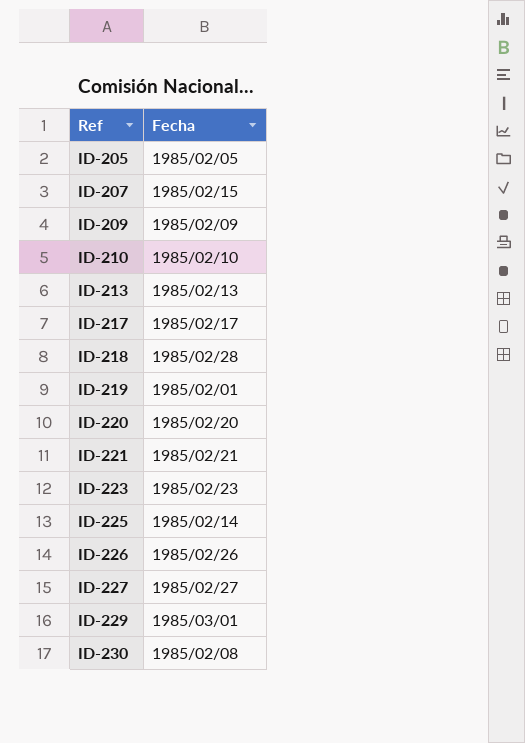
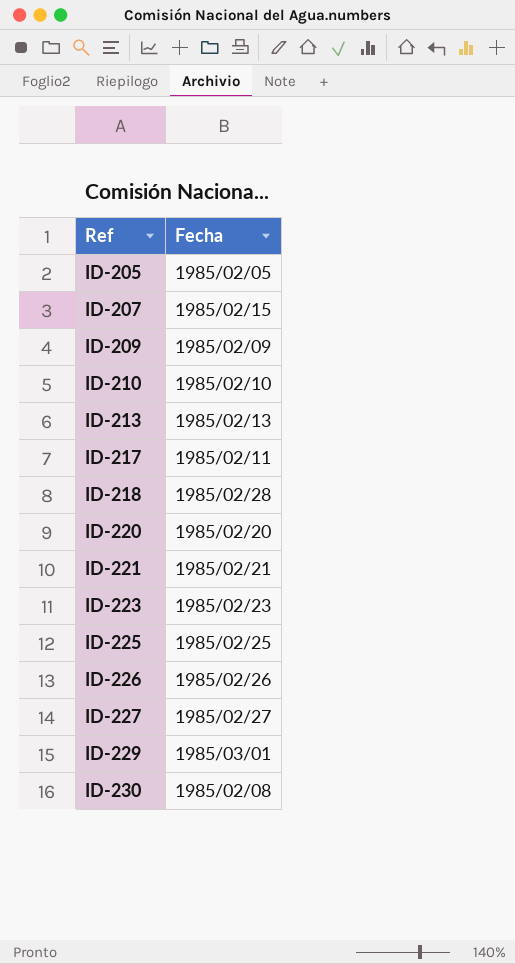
row ID-219: 1985/02/01 -> none
ID-217 | Fecha: 1985/02/17 -> 1985/02/11
ID-225 | Fecha: 1985/02/14 -> 1985/02/25

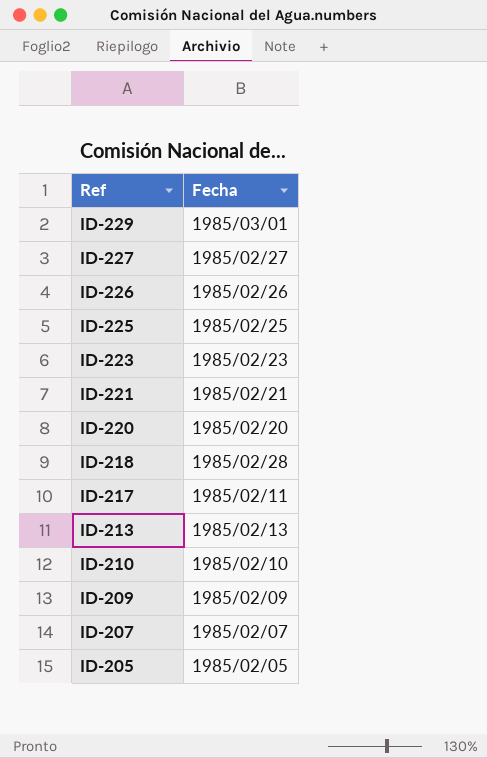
row order: Ref ascending -> Ref descending
row ID-230: 1985/02/08 -> none
ID-207 | Fecha: 1985/02/15 -> 1985/02/07

